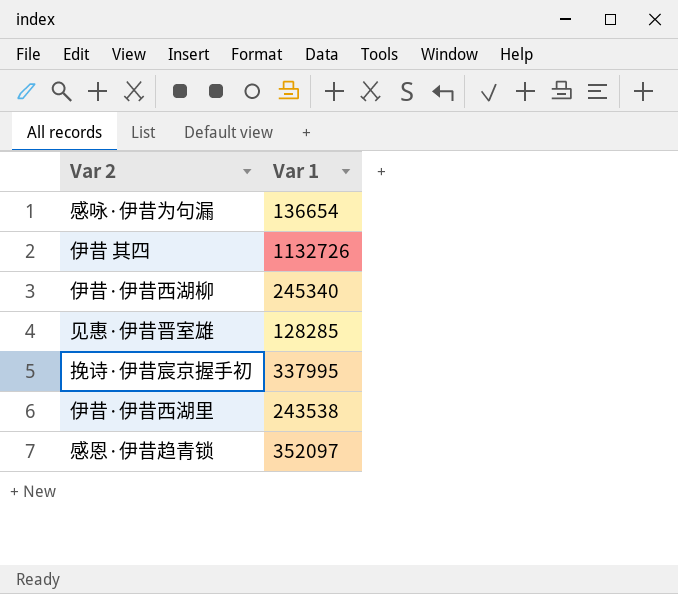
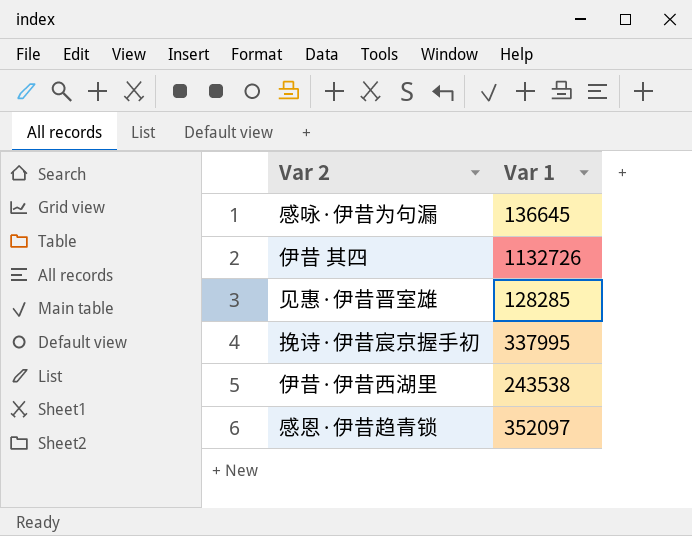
row 伊昔·伊昔西湖柳: 245340 -> none
感咏·伊昔为句漏 | Var 1: 136654 -> 136645

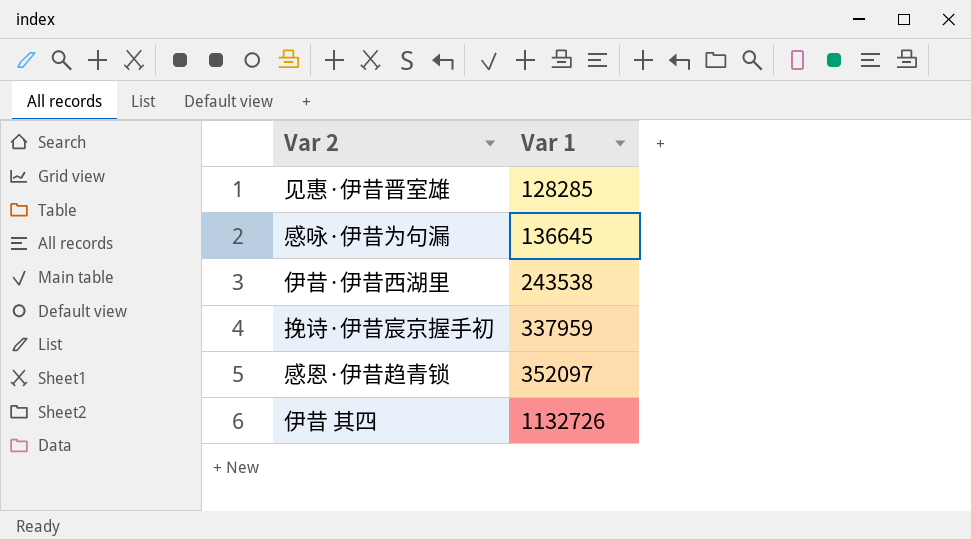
row order: none -> Var 1 ascending
挽诗·伊昔宸京握手初 | Var 1: 337995 -> 337959

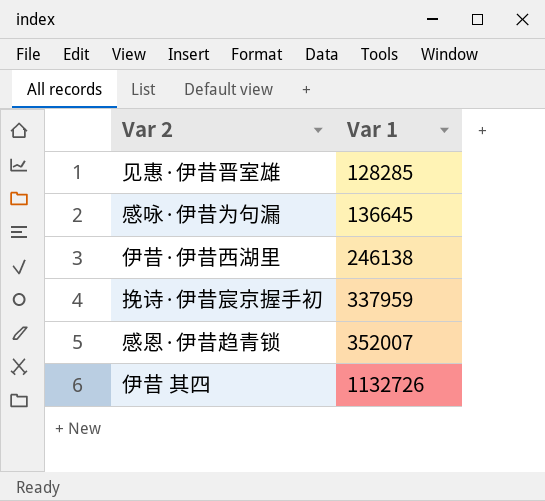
伊昔·伊昔西湖里 | Var 1: 243538 -> 246138
感恩·伊昔趋青锁 | Var 1: 352097 -> 352007

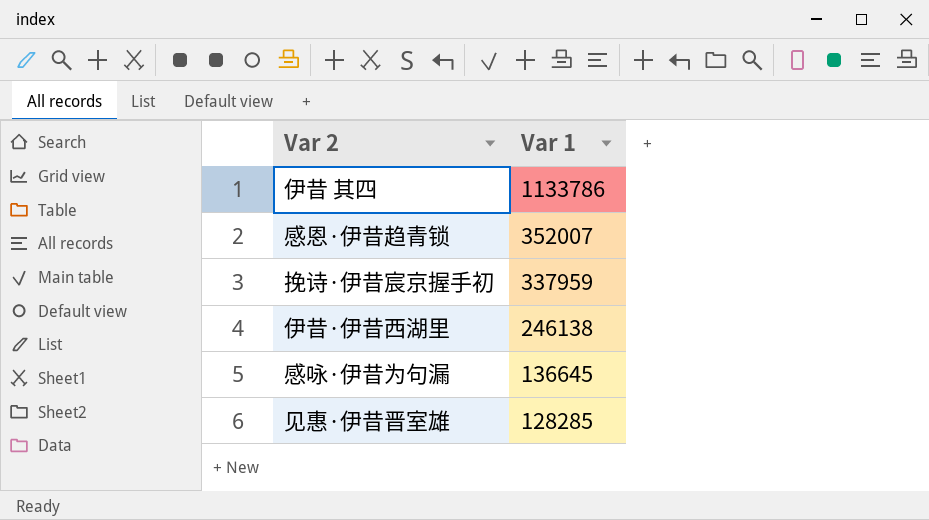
row order: Var 1 ascending -> Var 1 descending
伊昔 其四 | Var 1: 1132726 -> 1133786

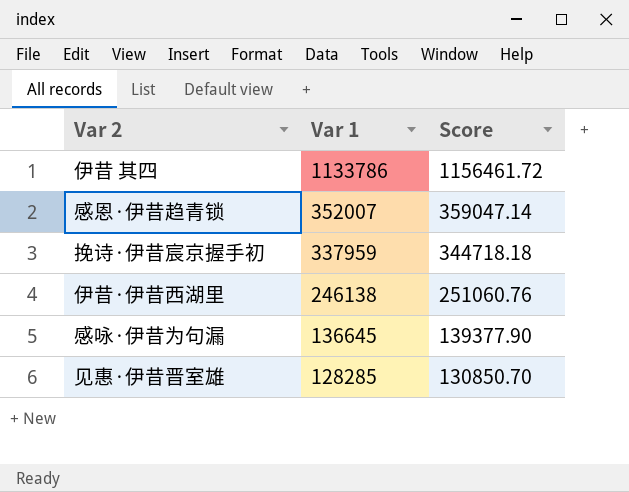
column Score | formula: none -> [Var 1] * 1.02

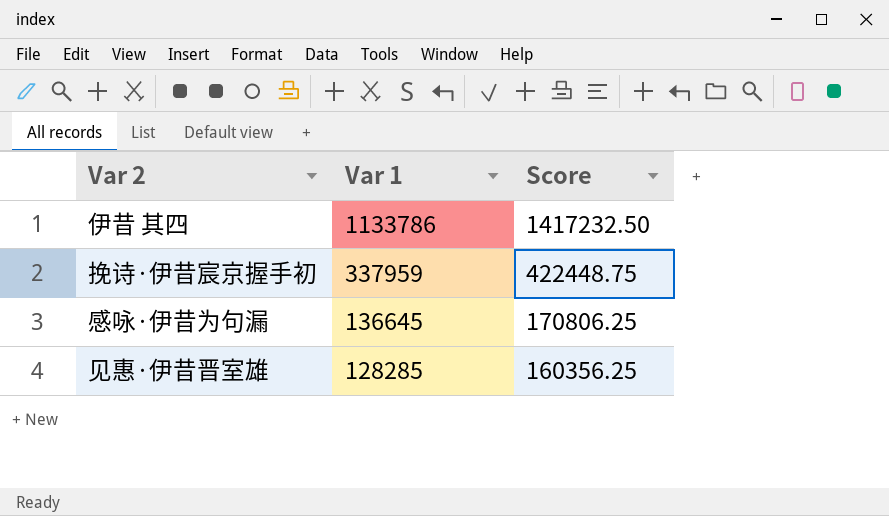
column Score | formula: [Var 1] * 1.02 -> [Var 1] * 1.25
row 感恩·伊昔趋青锁: 352007 | 359047.14 -> none
row 伊昔·伊昔西湖里: 246138 | 251060.76 -> none

